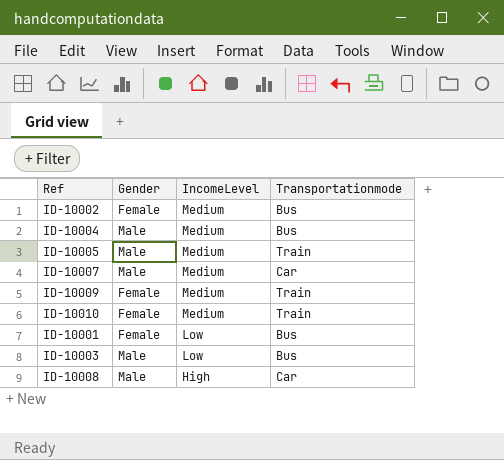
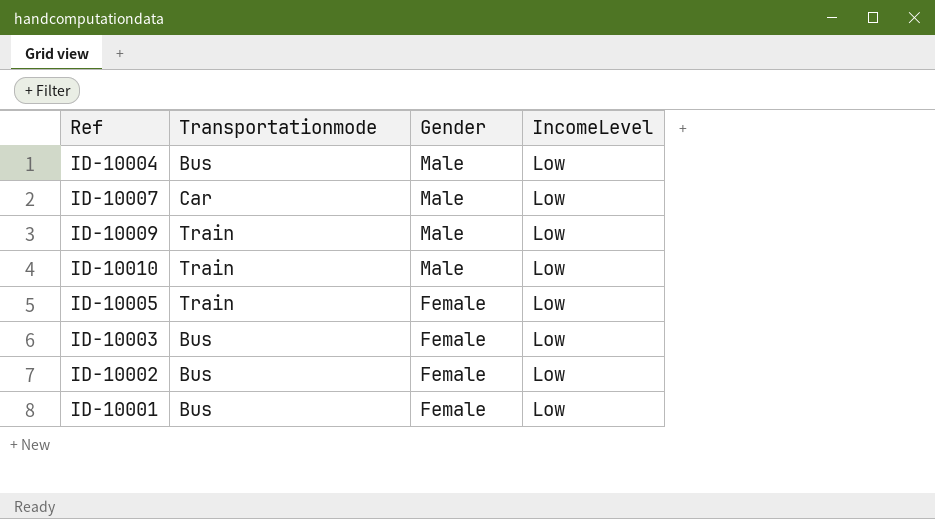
row order: IncomeLevel descending -> Gender descending
column Transportationmode | position: 4 -> 2
row ID-10008: Male | High | Car -> none
ID-10004 | IncomeLevel: Medium -> Low
ID-10007 | IncomeLevel: Medium -> Low
ID-10009 | Gender: Female -> Male
ID-10009 | IncomeLevel: Medium -> Low
ID-10010 | Gender: Female -> Male
ID-10010 | IncomeLevel: Medium -> Low
ID-10005 | Gender: Male -> Female
ID-10005 | IncomeLevel: Medium -> Low
ID-10003 | Gender: Male -> Female
ID-10002 | IncomeLevel: Medium -> Low

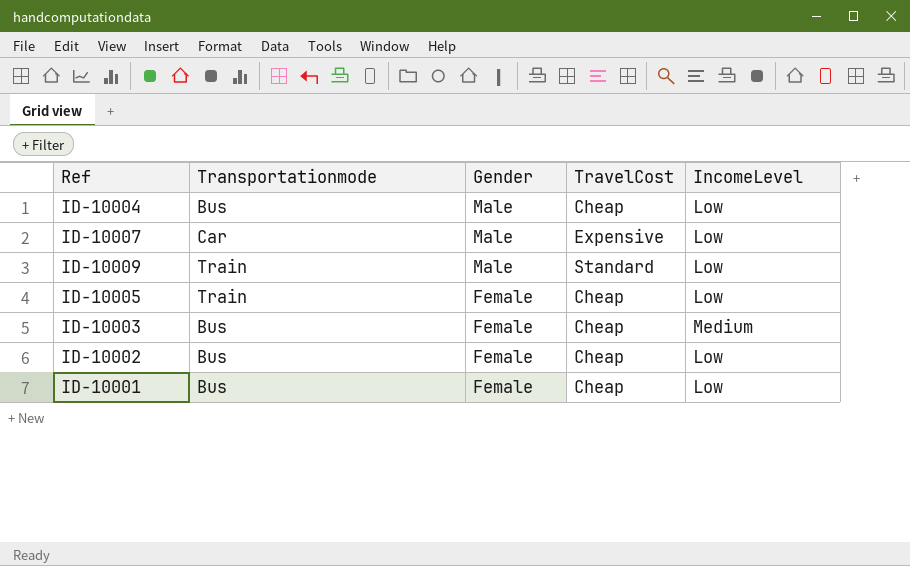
column TravelCost | position: none -> 4
row ID-10010: Train | Male | Low -> none
ID-10003 | IncomeLevel: Low -> Medium

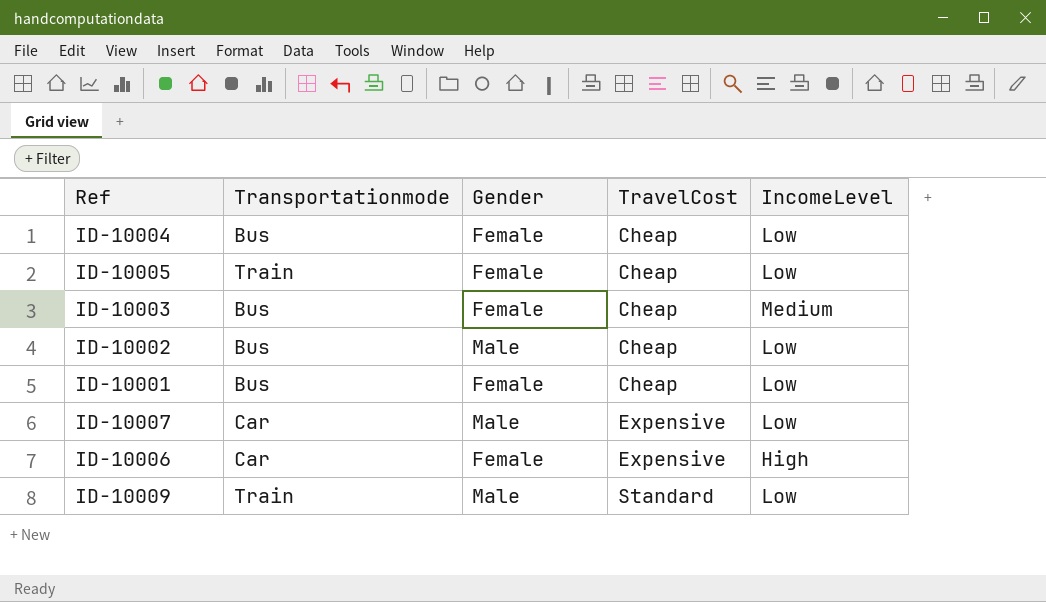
row order: Gender descending -> TravelCost ascending
ID-10004 | Gender: Male -> Female
ID-10002 | Gender: Female -> Male
row ID-10006: none -> Car | Female | Expensive | High

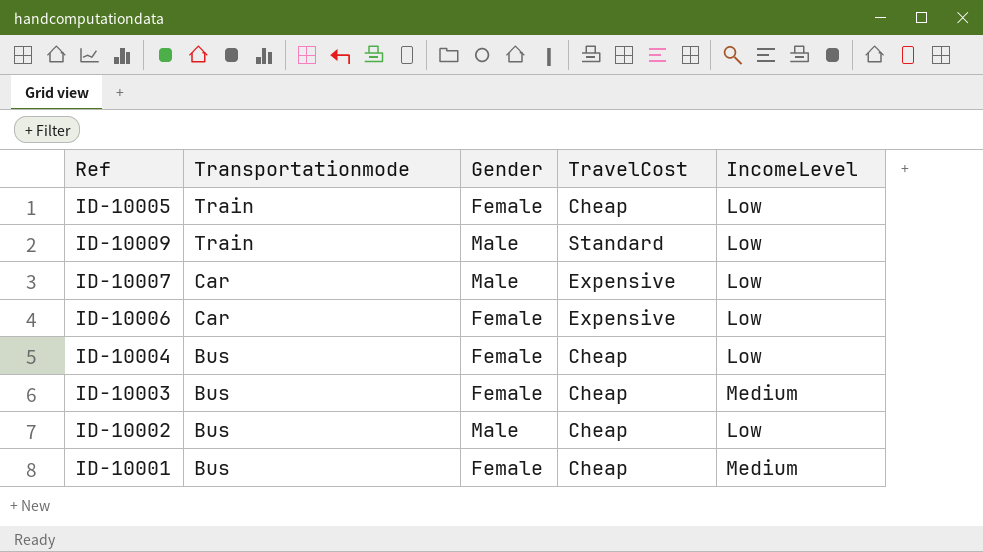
row order: TravelCost ascending -> Transportationmode descending
ID-10006 | IncomeLevel: High -> Low
ID-10001 | IncomeLevel: Low -> Medium

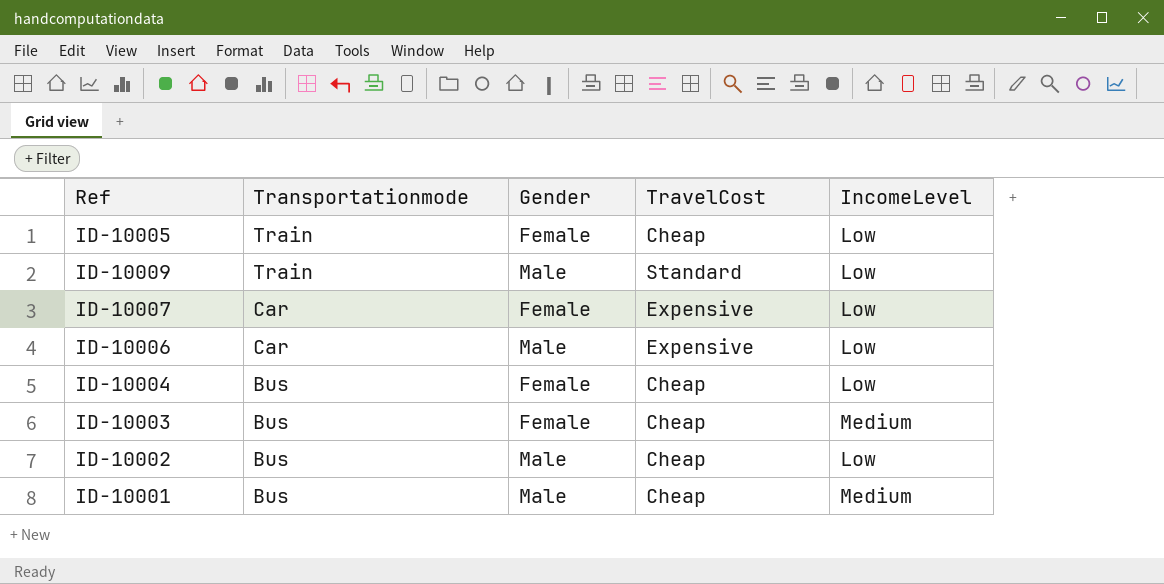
ID-10007 | Gender: Male -> Female
ID-10006 | Gender: Female -> Male
ID-10001 | Gender: Female -> Male

